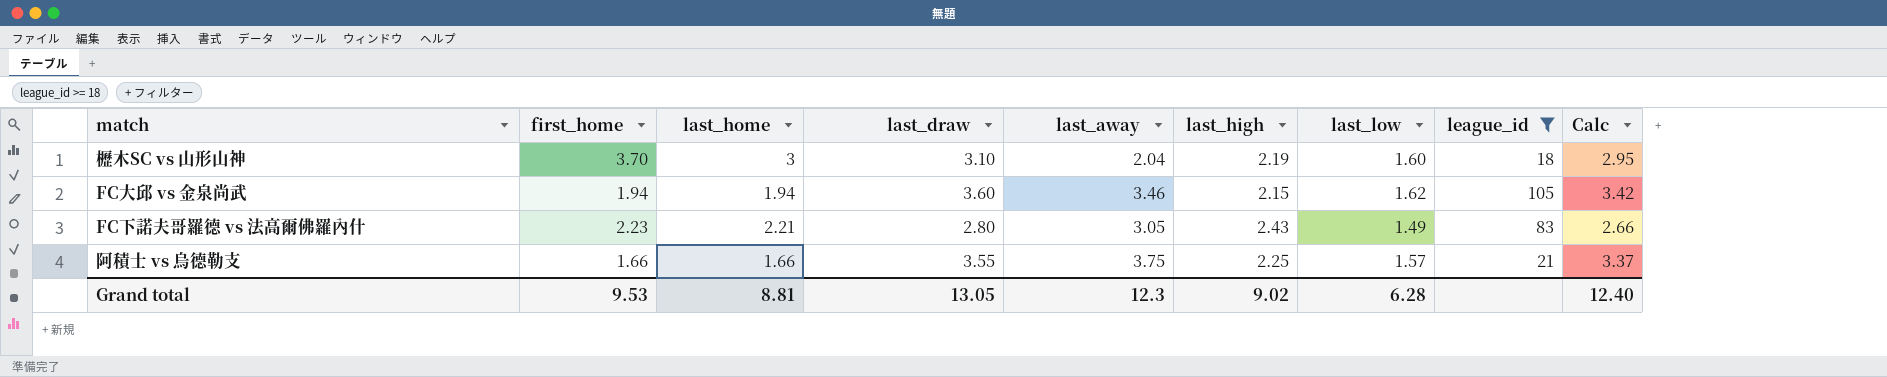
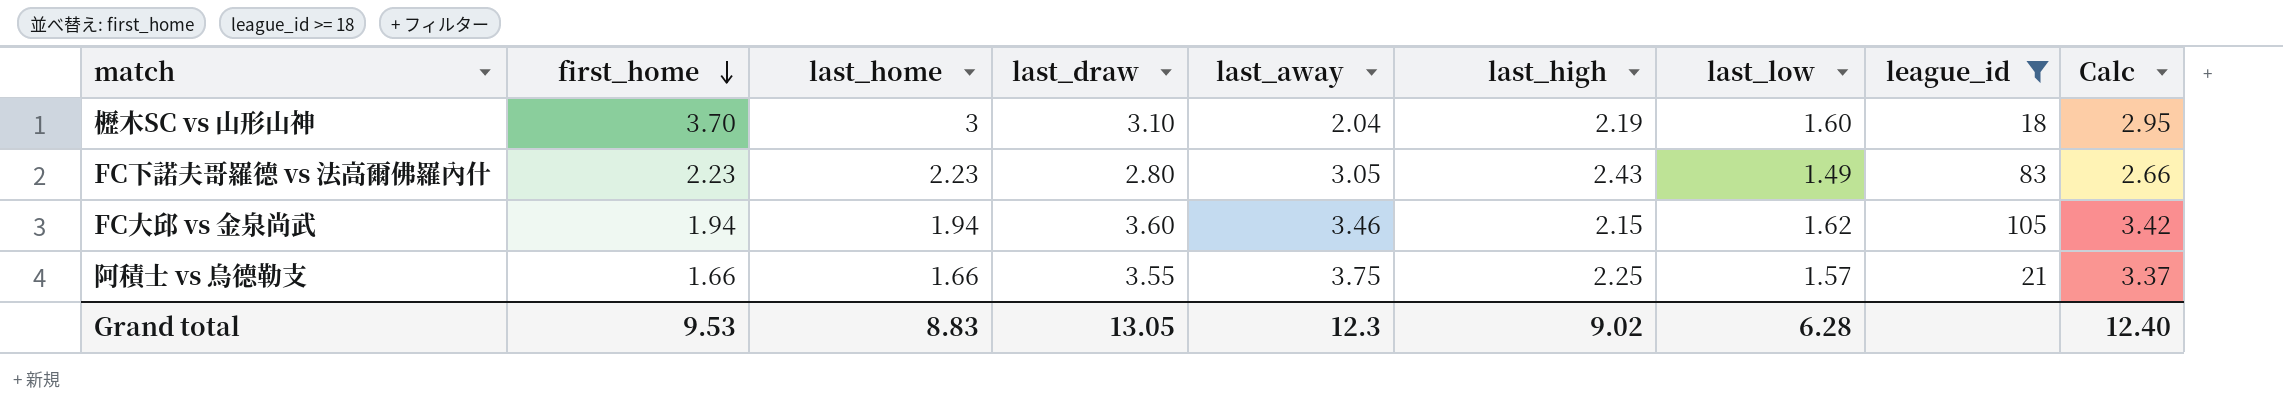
row order: none -> first_home descending
FC下諾夫哥羅德 vs 法高爾佛羅內什 | last_home: 2.21 -> 2.23
Grand total | last_home: 8.81 -> 8.83

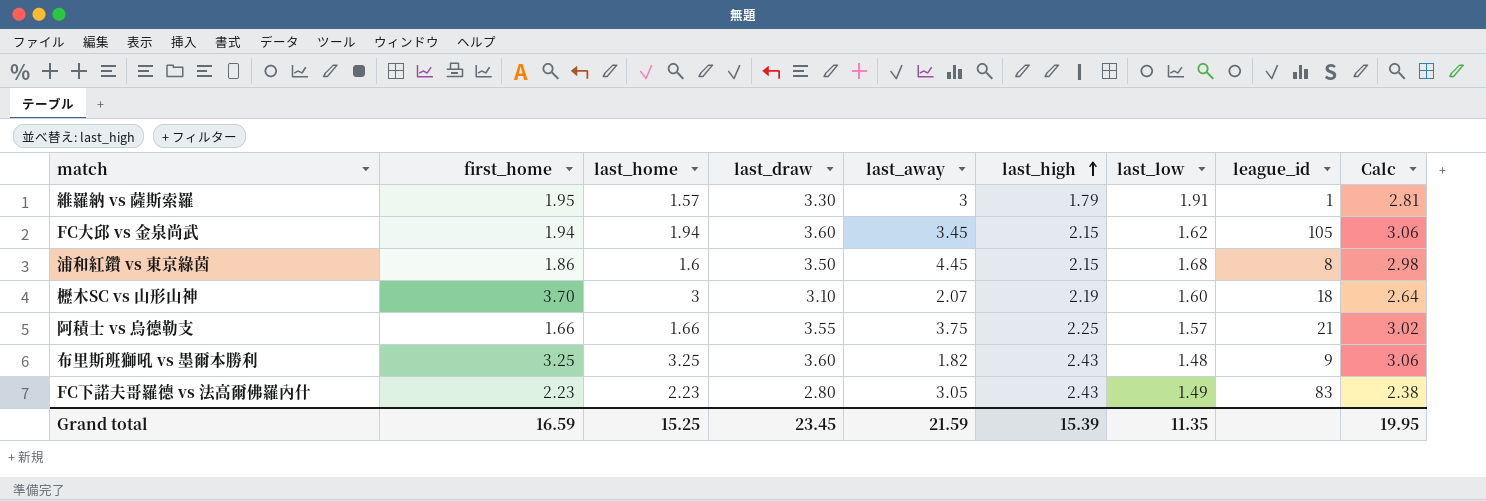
filter: league_id >= 18 -> none
row order: first_home descending -> last_high ascending
column Calc | formula: [last_draw] * 0.95 -> [last_draw] * 0.85
FC大邱 vs 金泉尚武 | last_away: 3.46 -> 3.45
櫪木SC vs 山形山神 | last_away: 2.04 -> 2.07
Grand total | first_home: 9.53 -> 16.59
Grand total | last_home: 8.83 -> 15.25
Grand total | last_draw: 13.05 -> 23.45
Grand total | last_away: 12.3 -> 21.59
Grand total | last_high: 9.02 -> 15.39
Grand total | last_low: 6.28 -> 11.35
Grand total | Calc: 12.40 -> 19.95

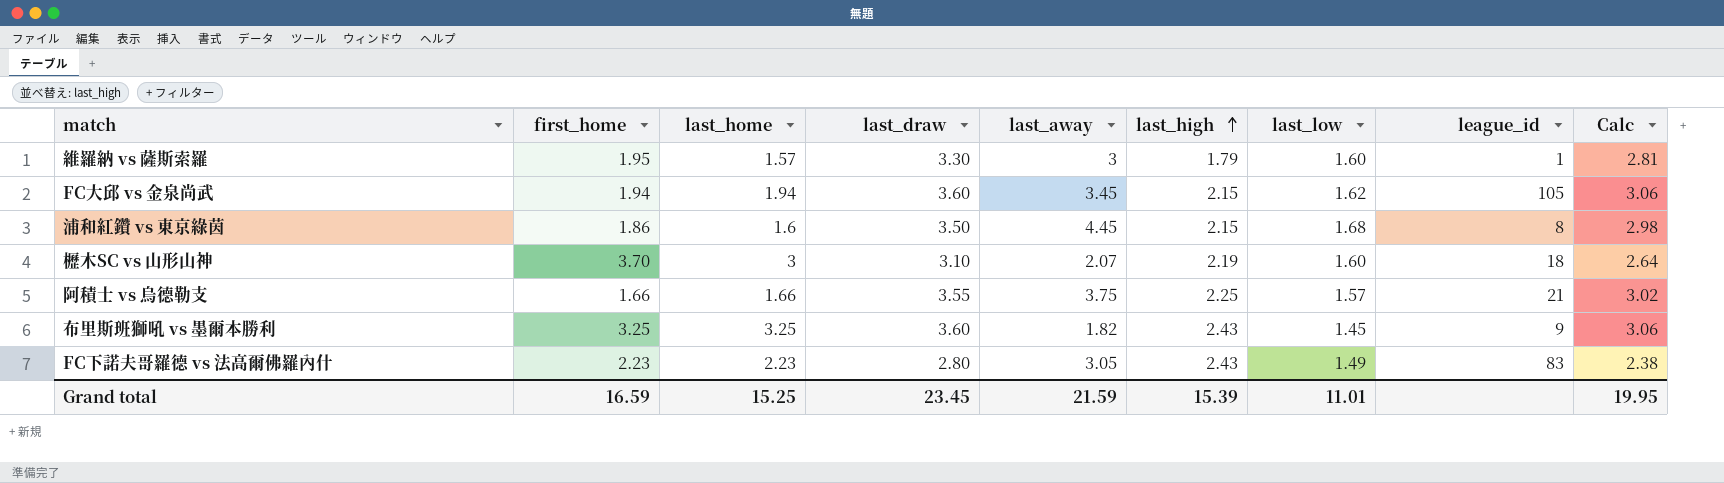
維羅納 vs 薩斯索羅 | last_low: 1.91 -> 1.60
布里斯班獅吼 vs 墨爾本勝利 | last_low: 1.48 -> 1.45
Grand total | last_low: 11.35 -> 11.01

